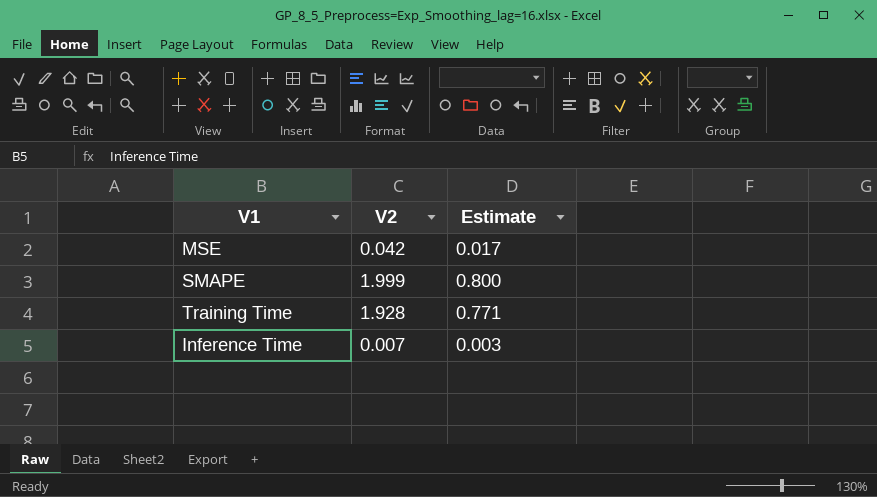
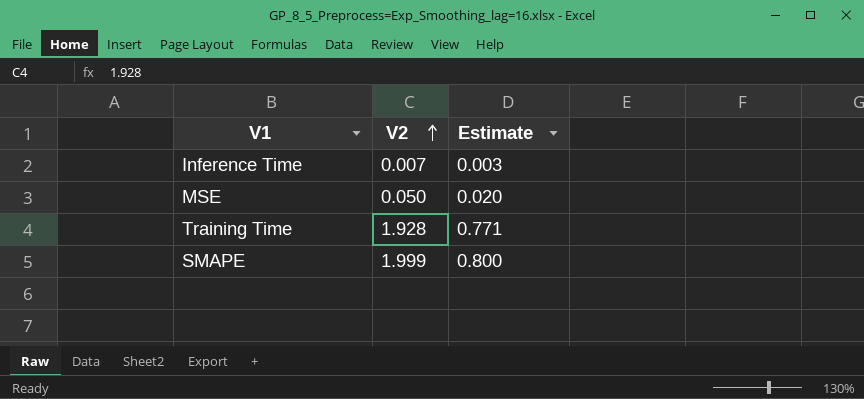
row order: none -> V2 ascending
MSE | V2: 0.042 -> 0.050
MSE | Estimate: 0.017 -> 0.020

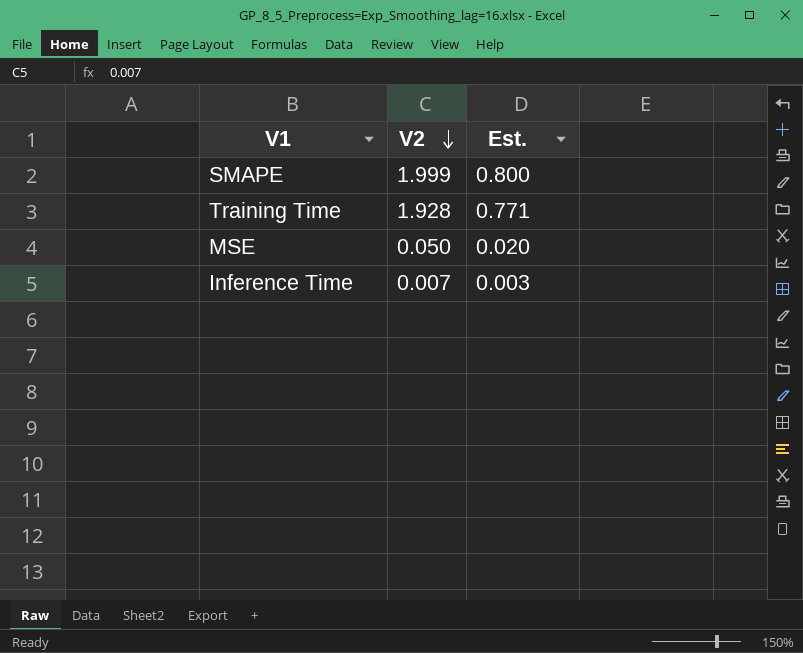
row order: V2 ascending -> V2 descending
column name: Estimate -> Est.

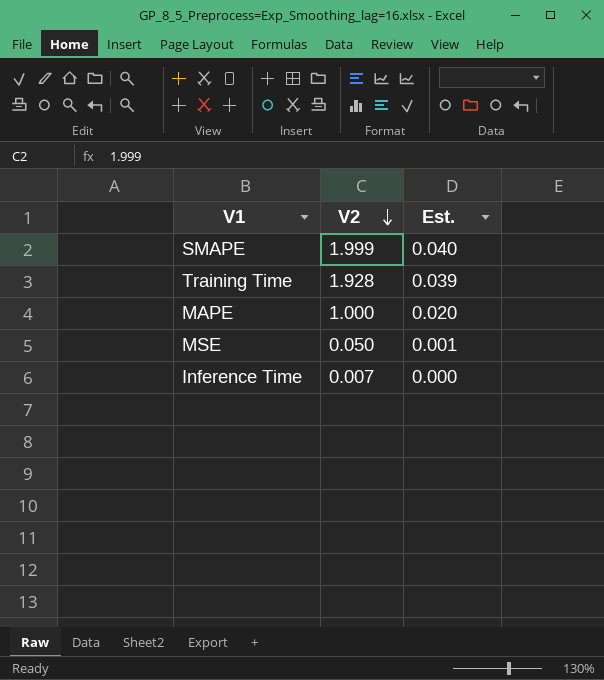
column Est. | formula: [V2] * 0.4 -> [V2] * 0.02
row MAPE: none -> 1.000 | 0.020

